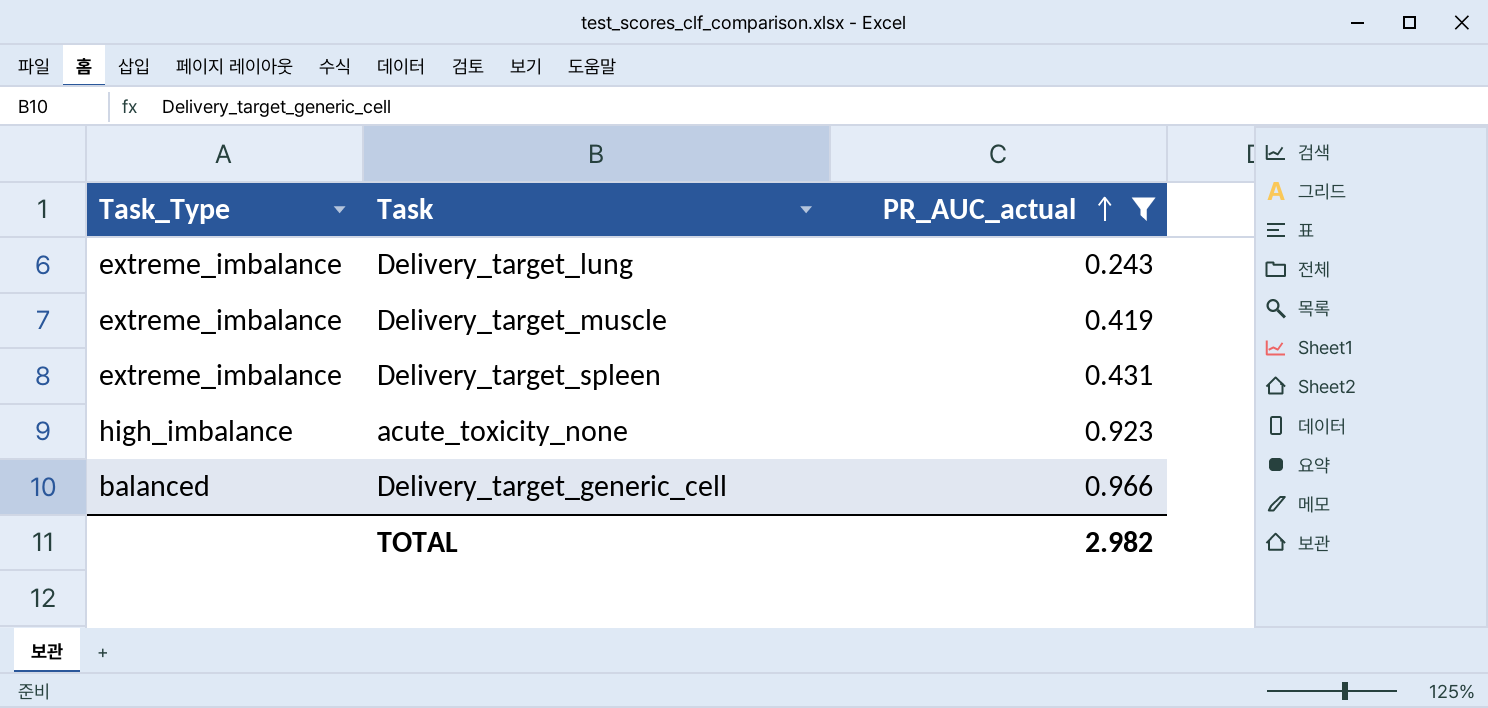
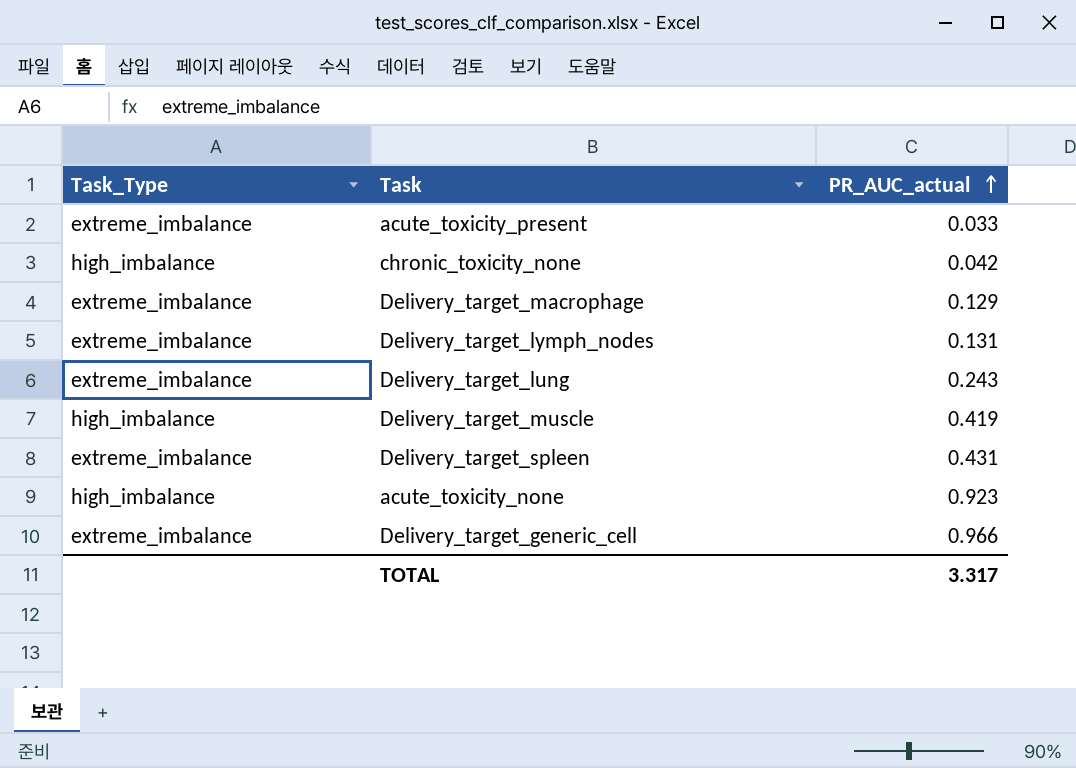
filter: PR_AUC_actual >= 0.243 -> none
Delivery_target_muscle | Task_Type: extreme_imbalance -> high_imbalance
Delivery_target_generic_cell | Task_Type: balanced -> extreme_imbalance
TOTAL | PR_AUC_actual: 2.982 -> 3.317

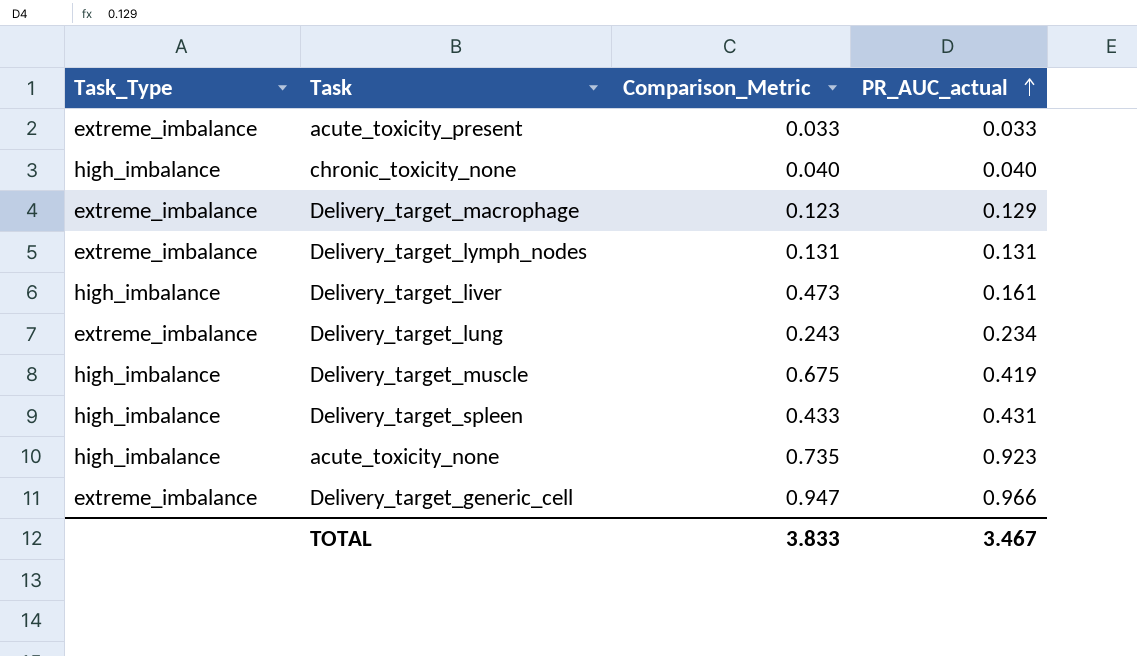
column Comparison_Metric | position: none -> 3
chronic_toxicity_none | PR_AUC_actual: 0.042 -> 0.040
row Delivery_target_liver: none -> high_imbalance | 0.473 | 0.161
Delivery_target_lung | PR_AUC_actual: 0.243 -> 0.234
Delivery_target_spleen | Task_Type: extreme_imbalance -> high_imbalance
TOTAL | PR_AUC_actual: 3.317 -> 3.467

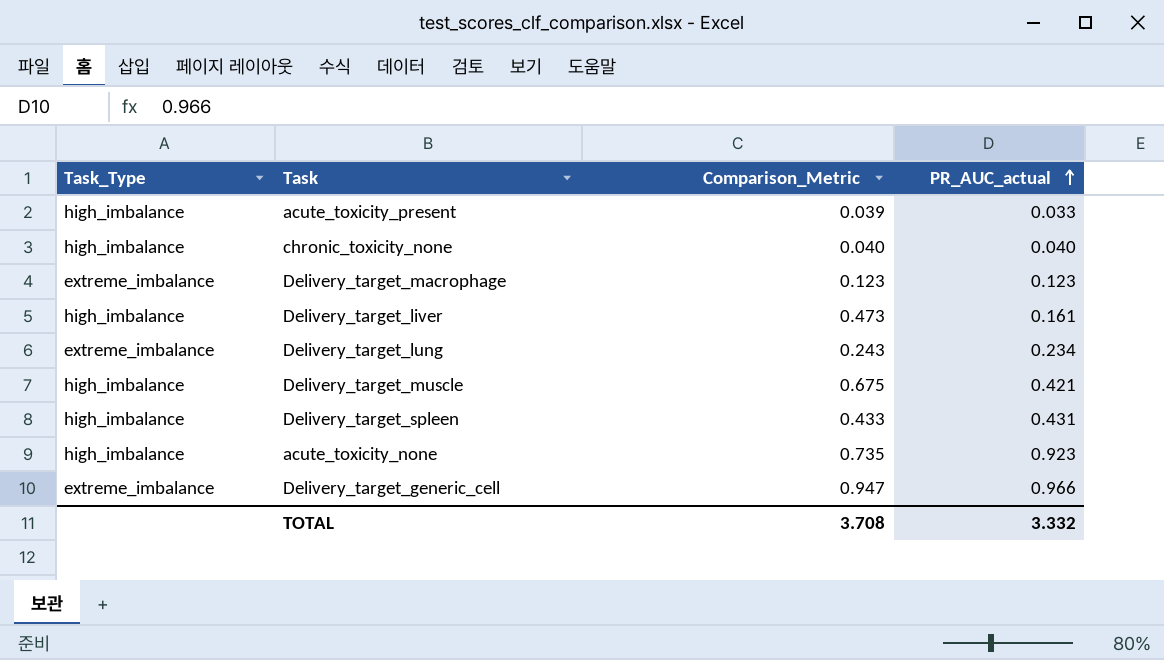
row Delivery_target_lymph_nodes: extreme_imbalance | 0.131 | 0.131 -> none
acute_toxicity_present | Task_Type: extreme_imbalance -> high_imbalance
acute_toxicity_present | Comparison_Metric: 0.033 -> 0.039
Delivery_target_macrophage | PR_AUC_actual: 0.129 -> 0.123
Delivery_target_muscle | PR_AUC_actual: 0.419 -> 0.421
TOTAL | Comparison_Metric: 3.833 -> 3.708
TOTAL | PR_AUC_actual: 3.467 -> 3.332

